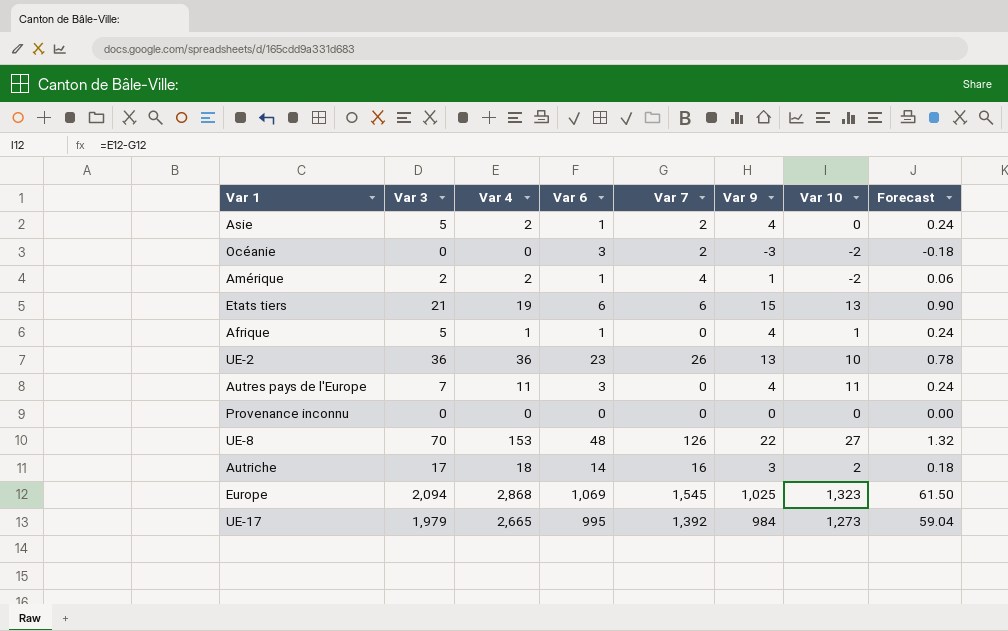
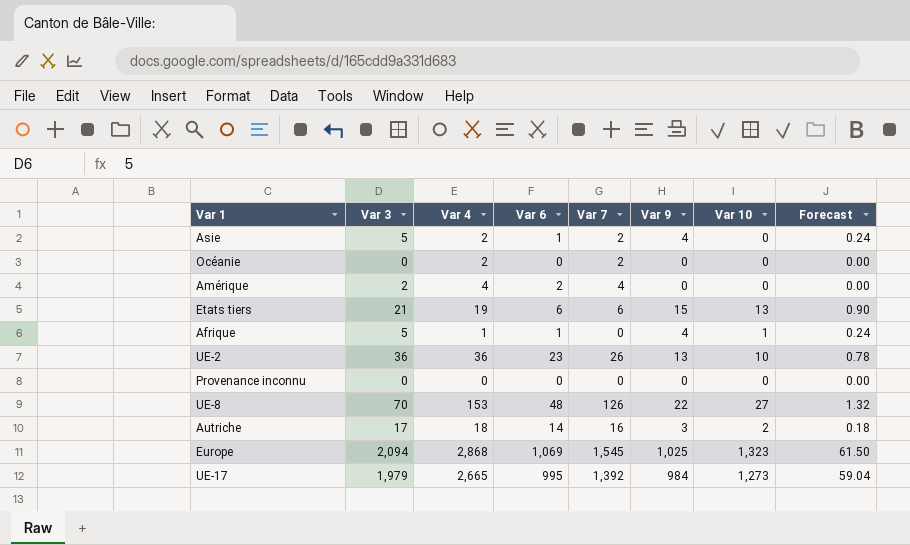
row Autres pays de l'Europe: 7 | 11 | 3 | 0 | 4 | 11 | 0.24 -> none
Océanie | Var 4: 0 -> 2
Océanie | Var 6: 3 -> 0
Océanie | Var 9: -3 -> 0
Océanie | Var 10: -2 -> 0
Océanie | Forecast: -0.18 -> 0.00
Amérique | Var 4: 2 -> 4
Amérique | Var 6: 1 -> 2
Amérique | Var 9: 1 -> 0
Amérique | Var 10: -2 -> 0
Amérique | Forecast: 0.06 -> 0.00

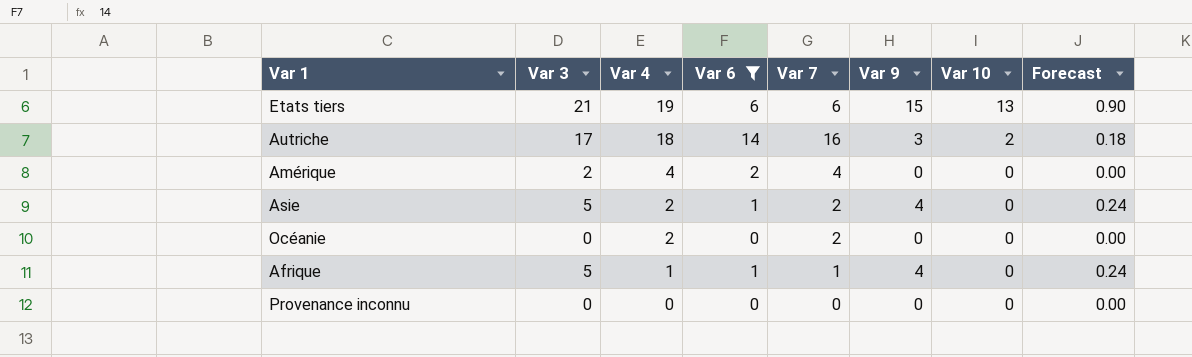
filter: none -> Var 6 <= 14
row order: none -> Var 4 descending
Afrique | Var 7: 0 -> 1
Afrique | Var 10: 1 -> 0

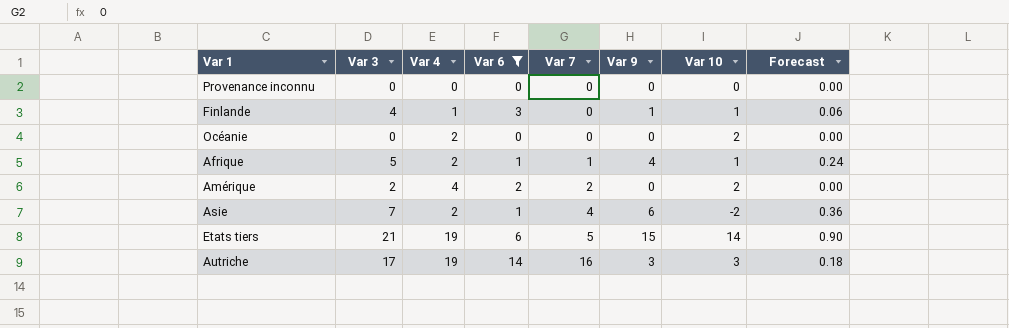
row order: Var 4 descending -> Var 7 ascending
row Finlande: none -> 4 | 1 | 3 | 0 | 1 | 1 | 0.06
Océanie | Var 7: 2 -> 0
Océanie | Var 10: 0 -> 2
Afrique | Var 4: 1 -> 2
Afrique | Var 10: 0 -> 1
Amérique | Var 7: 4 -> 2
Amérique | Var 10: 0 -> 2
Asie | Var 3: 5 -> 7
Asie | Var 7: 2 -> 4
Asie | Var 9: 4 -> 6
Asie | Var 10: 0 -> -2
Asie | Forecast: 0.24 -> 0.36
Etats tiers | Var 7: 6 -> 5
Etats tiers | Var 10: 13 -> 14
Autriche | Var 4: 18 -> 19
Autriche | Var 10: 2 -> 3

